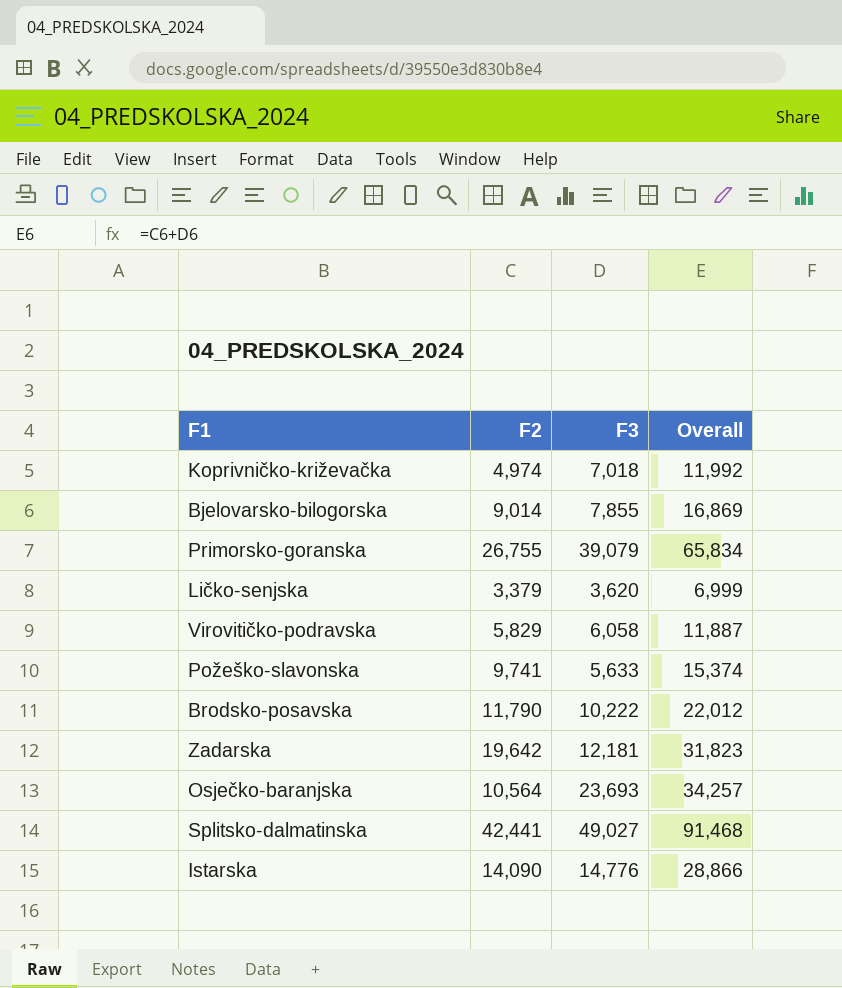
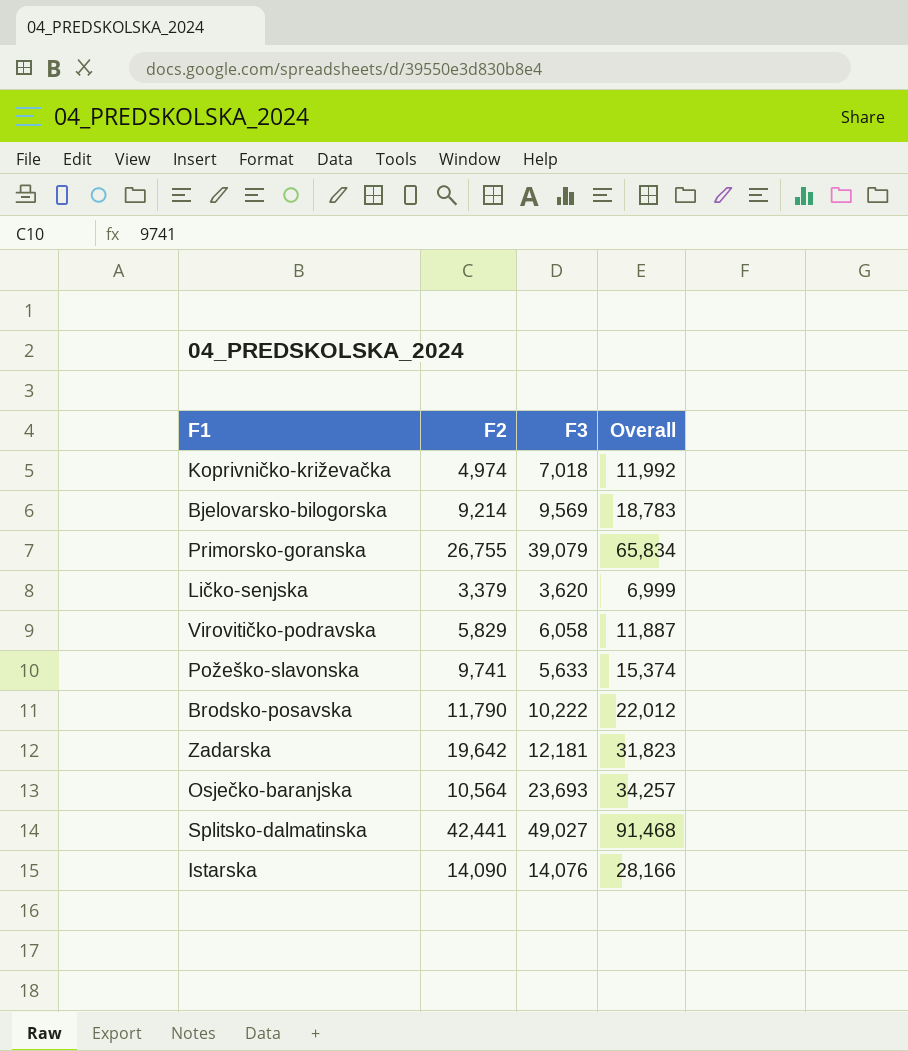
Bjelovarsko-bilogorska | F2: 9,014 -> 9,214
Bjelovarsko-bilogorska | F3: 7,855 -> 9,569
Bjelovarsko-bilogorska | Overall: 16,869 -> 18,783
Istarska | F3: 14,776 -> 14,076
Istarska | Overall: 28,866 -> 28,166

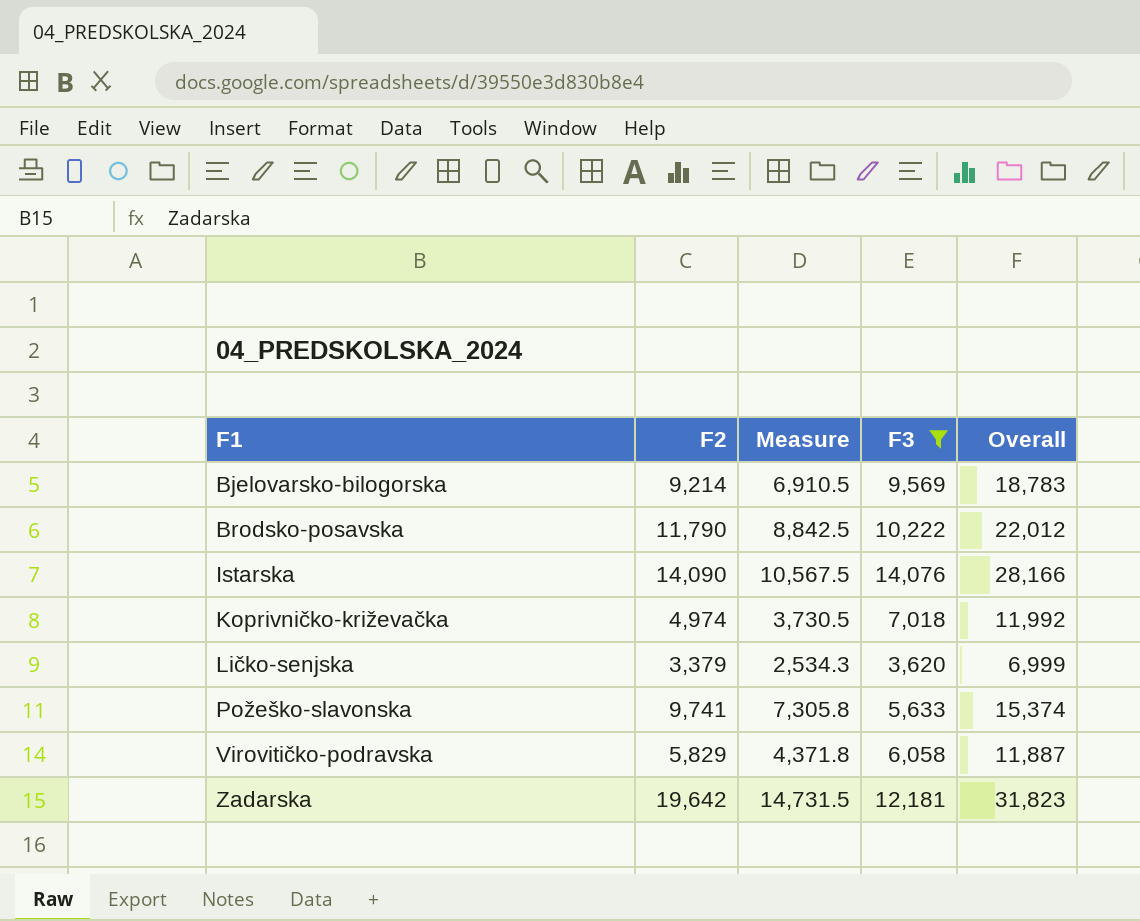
filter: none -> F3 <= 14,076
row order: none -> F1 ascending
column Measure | formula: none -> [F2] * 0.75

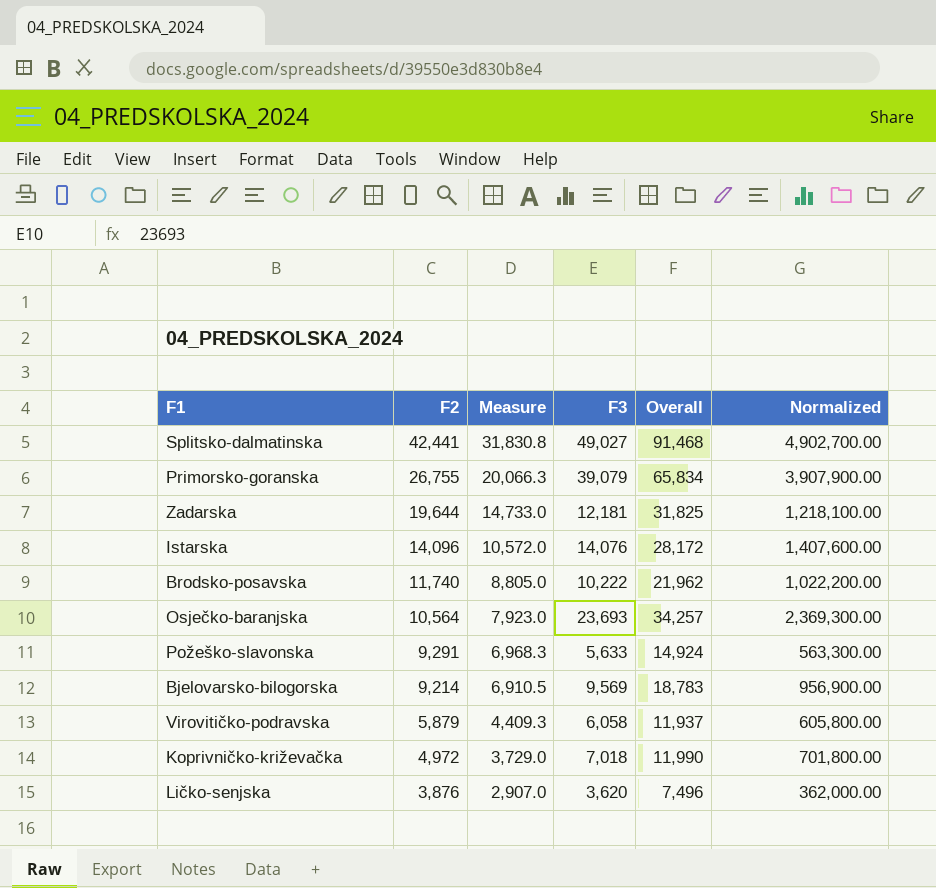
filter: F3 <= 14,076 -> none
row order: F1 ascending -> F2 descending
column Normalized | formula: none -> [F3] * 100
Zadarska | F2: 19,642 -> 19,644
Zadarska | Measure: 14,731.5 -> 14,733.0
Zadarska | Overall: 31,823 -> 31,825
Istarska | F2: 14,090 -> 14,096
Istarska | Measure: 10,567.5 -> 10,572.0
Istarska | Overall: 28,166 -> 28,172
Brodsko-posavska | F2: 11,790 -> 11,740
Brodsko-posavska | Measure: 8,842.5 -> 8,805.0
Brodsko-posavska | Overall: 22,012 -> 21,962
Požeško-slavonska | F2: 9,741 -> 9,291
Požeško-slavonska | Measure: 7,305.8 -> 6,968.3
Požeško-slavonska | Overall: 15,374 -> 14,924
Virovitičko-podravska | F2: 5,829 -> 5,879
Virovitičko-podravska | Measure: 4,371.8 -> 4,409.3
Virovitičko-podravska | Overall: 11,887 -> 11,937
Koprivničko-križevačka | F2: 4,974 -> 4,972
Koprivničko-križevačka | Measure: 3,730.5 -> 3,729.0
Koprivničko-križevačka | Overall: 11,992 -> 11,990
Ličko-senjska | F2: 3,379 -> 3,876
Ličko-senjska | Measure: 2,534.3 -> 2,907.0
Ličko-senjska | Overall: 6,999 -> 7,496

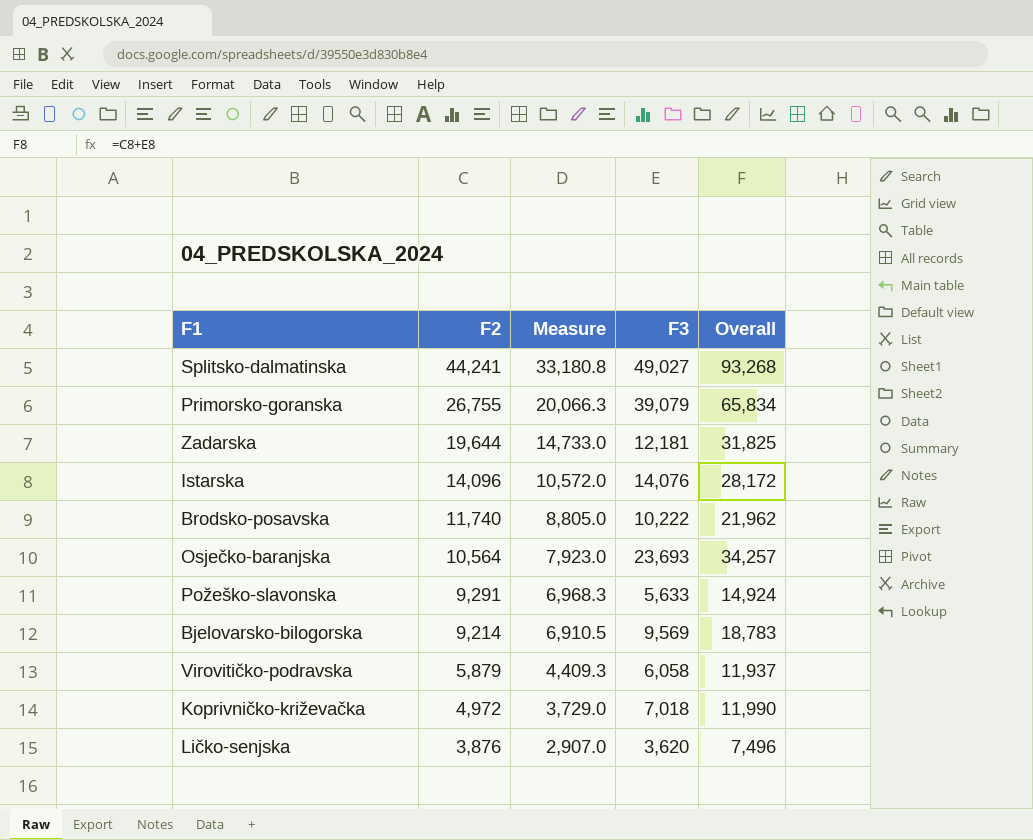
column Normalized | formula: [F3] * 100 -> none
Splitsko-dalmatinska | F2: 42,441 -> 44,241
Splitsko-dalmatinska | Measure: 31,830.8 -> 33,180.8
Splitsko-dalmatinska | Overall: 91,468 -> 93,268

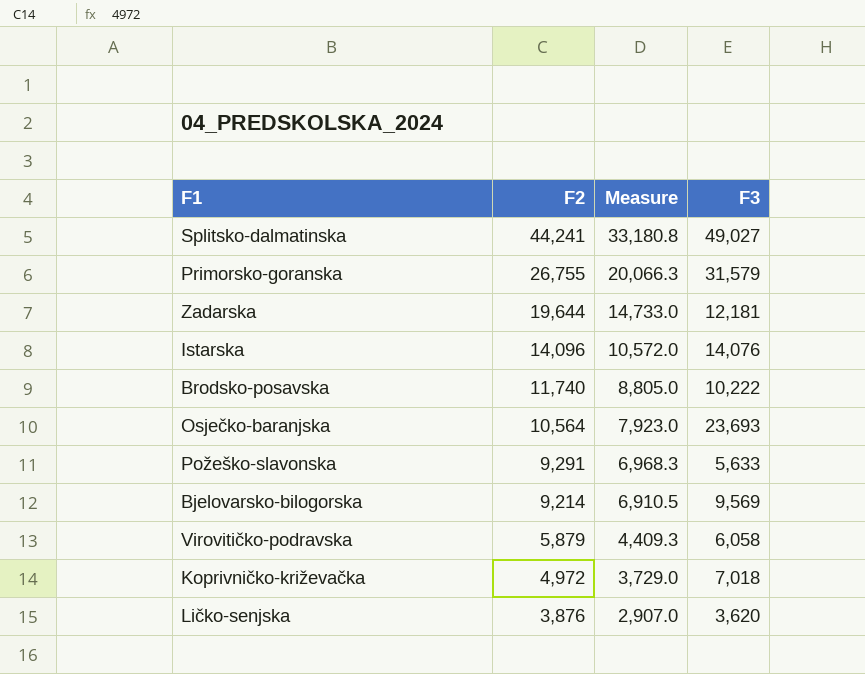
column Overall | formula: [F2] + [F3] -> none
Primorsko-goranska | F3: 39,079 -> 31,579

